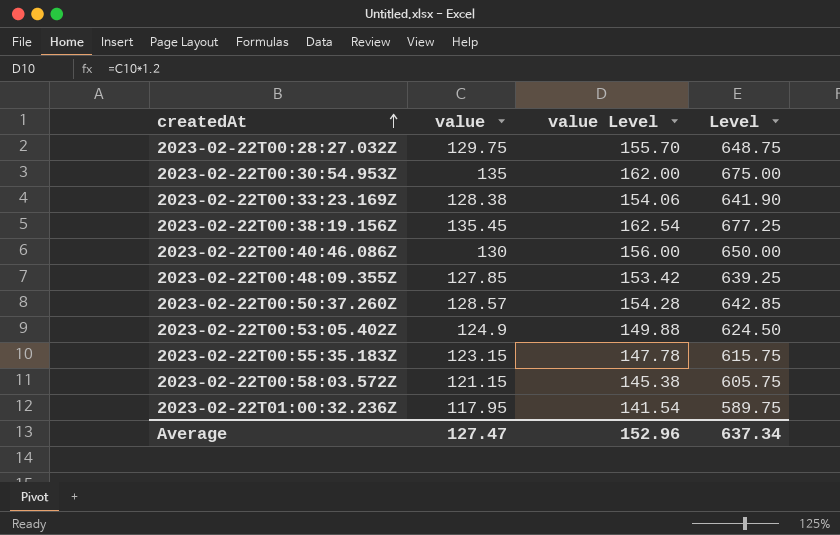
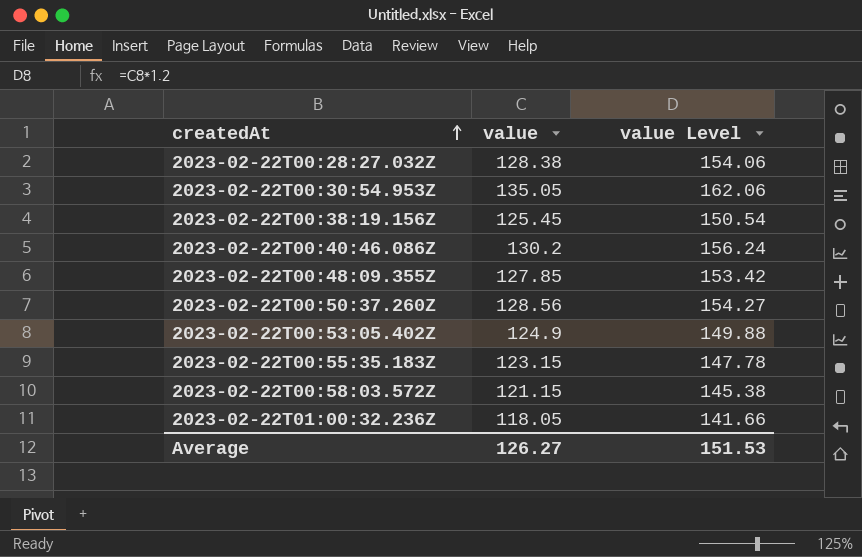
column Level | formula: [value] * 5 -> none
row 2023-02-22T00:33:23.169Z: 128.38 | 154.06 | 641.90 -> none
2023-02-22T00:28:27.032Z | value: 129.75 -> 128.38
2023-02-22T00:28:27.032Z | value Level: 155.70 -> 154.06
2023-02-22T00:30:54.953Z | value: 135 -> 135.05
2023-02-22T00:30:54.953Z | value Level: 162.00 -> 162.06
2023-02-22T00:38:19.156Z | value: 135.45 -> 125.45
2023-02-22T00:38:19.156Z | value Level: 162.54 -> 150.54
2023-02-22T00:40:46.086Z | value: 130 -> 130.2
2023-02-22T00:40:46.086Z | value Level: 156.00 -> 156.24
2023-02-22T00:50:37.260Z | value: 128.57 -> 128.56
2023-02-22T00:50:37.260Z | value Level: 154.28 -> 154.27
2023-02-22T01:00:32.236Z | value: 117.95 -> 118.05
2023-02-22T01:00:32.236Z | value Level: 141.54 -> 141.66
Average | value: 127.47 -> 126.27
Average | value Level: 152.96 -> 151.53

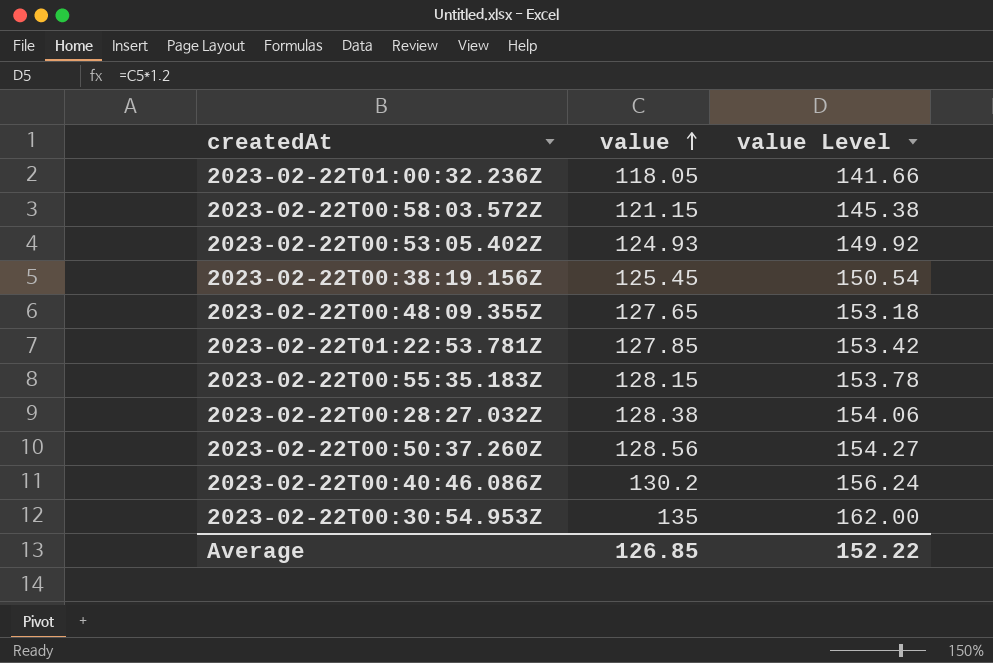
row order: createdAt ascending -> value ascending
2023-02-22T00:53:05.402Z | value: 124.9 -> 124.93
2023-02-22T00:53:05.402Z | value Level: 149.88 -> 149.92
2023-02-22T00:48:09.355Z | value: 127.85 -> 127.65
2023-02-22T00:48:09.355Z | value Level: 153.42 -> 153.18
row 2023-02-22T01:22:53.781Z: none -> 127.85 | 153.42
2023-02-22T00:55:35.183Z | value: 123.15 -> 128.15
2023-02-22T00:55:35.183Z | value Level: 147.78 -> 153.78
2023-02-22T00:30:54.953Z | value: 135.05 -> 135
2023-02-22T00:30:54.953Z | value Level: 162.06 -> 162.00
Average | value: 126.27 -> 126.85
Average | value Level: 151.53 -> 152.22

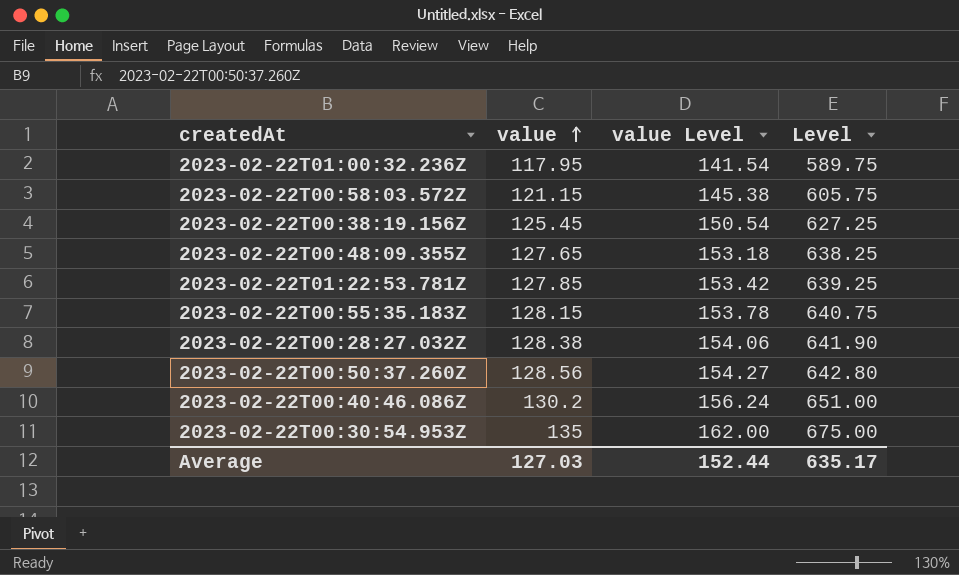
column Level | formula: none -> [value] * 5
row 2023-02-22T00:53:05.402Z: 124.93 | 149.92 -> none
2023-02-22T01:00:32.236Z | value: 118.05 -> 117.95
2023-02-22T01:00:32.236Z | value Level: 141.66 -> 141.54
Average | value: 126.85 -> 127.03
Average | value Level: 152.22 -> 152.44

